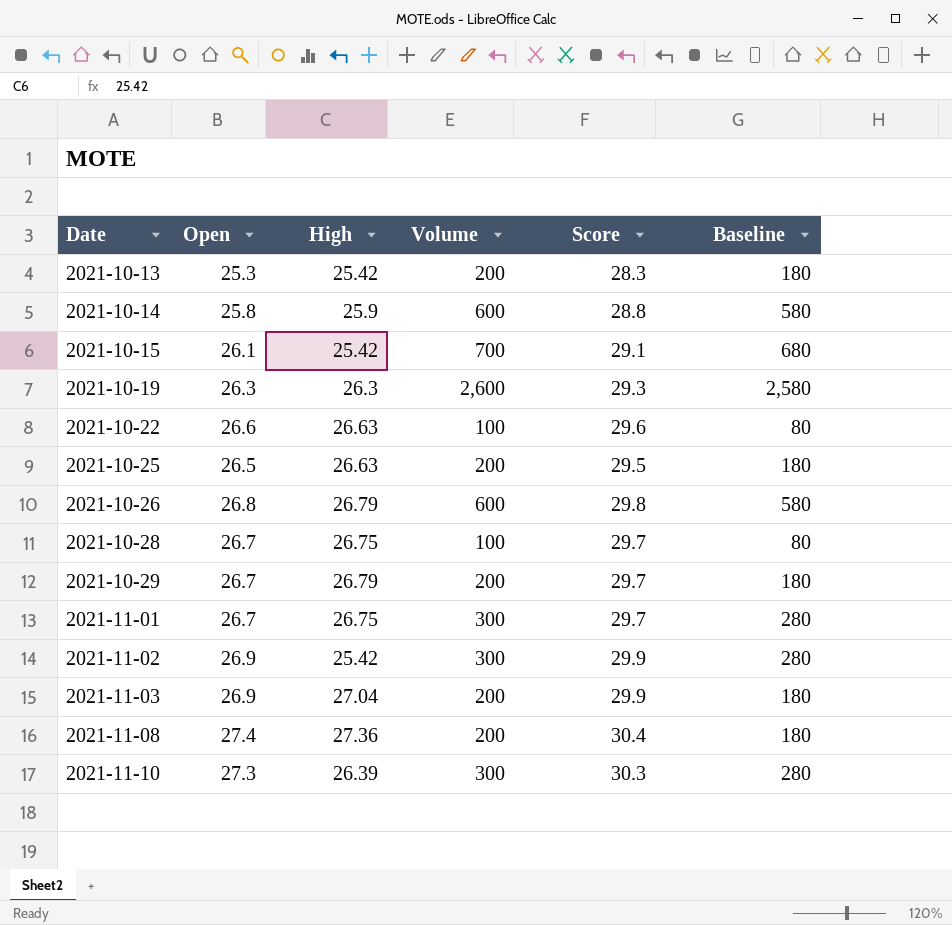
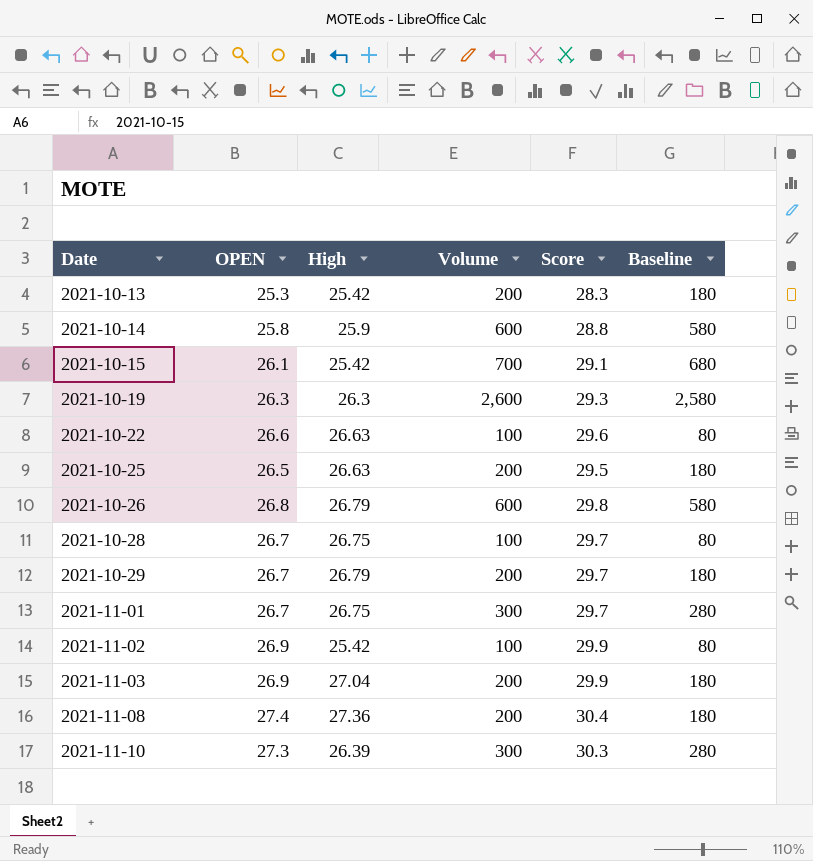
column name: Open -> OPEN
2021-11-02 | Volume: 300 -> 100
2021-11-02 | Baseline: 280 -> 80

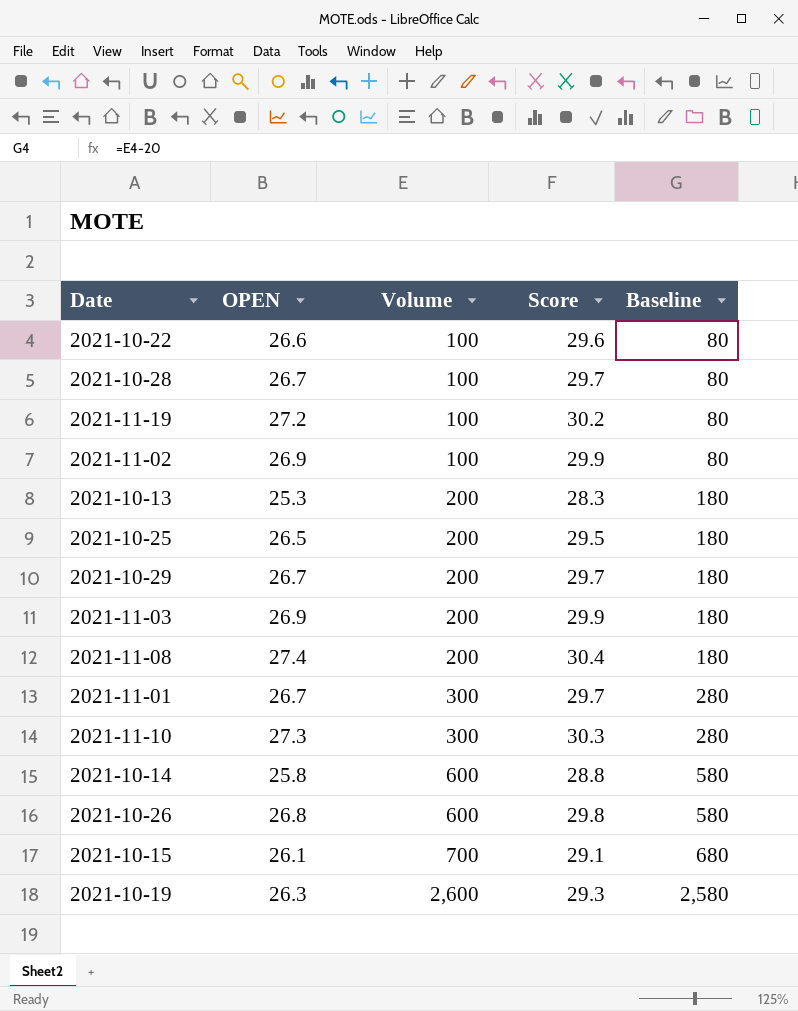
row order: Date ascending -> Volume ascending
column High | position: 3 -> none
row 2021-11-19: none -> 27.2 | 100 | 30.2 | 80

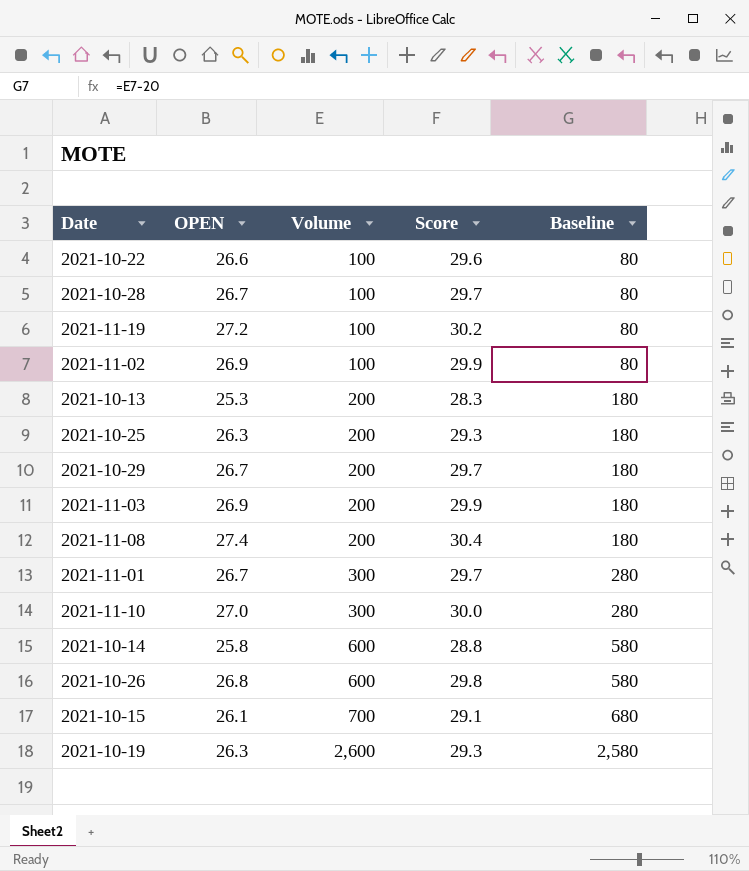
2021-10-25 | OPEN: 26.5 -> 26.3
2021-10-25 | Score: 29.5 -> 29.3
2021-11-10 | OPEN: 27.3 -> 27.0
2021-11-10 | Score: 30.3 -> 30.0

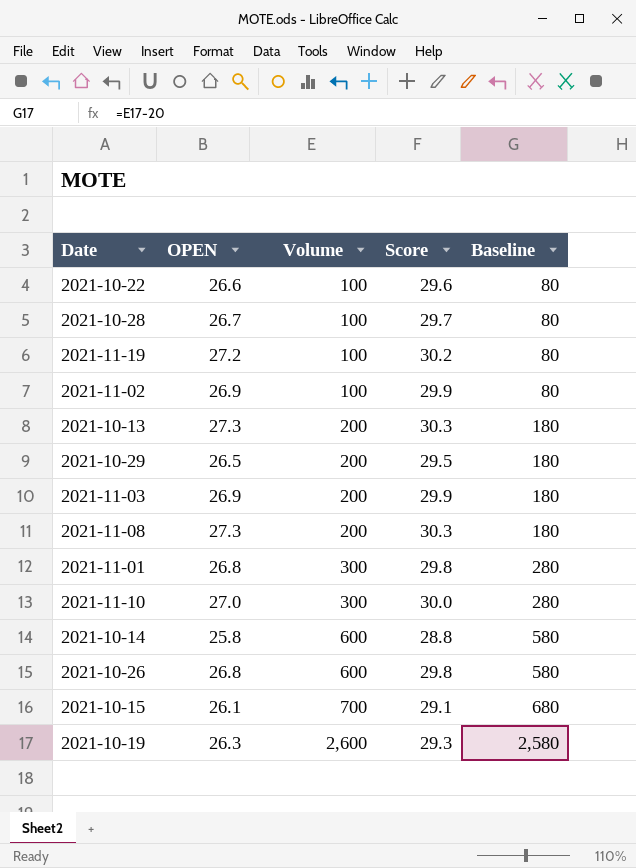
row 2021-10-25: 26.3 | 200 | 29.3 | 180 -> none
2021-10-13 | OPEN: 25.3 -> 27.3
2021-10-13 | Score: 28.3 -> 30.3
2021-10-29 | OPEN: 26.7 -> 26.5
2021-10-29 | Score: 29.7 -> 29.5
2021-11-08 | OPEN: 27.4 -> 27.3
2021-11-08 | Score: 30.4 -> 30.3
2021-11-01 | OPEN: 26.7 -> 26.8
2021-11-01 | Score: 29.7 -> 29.8

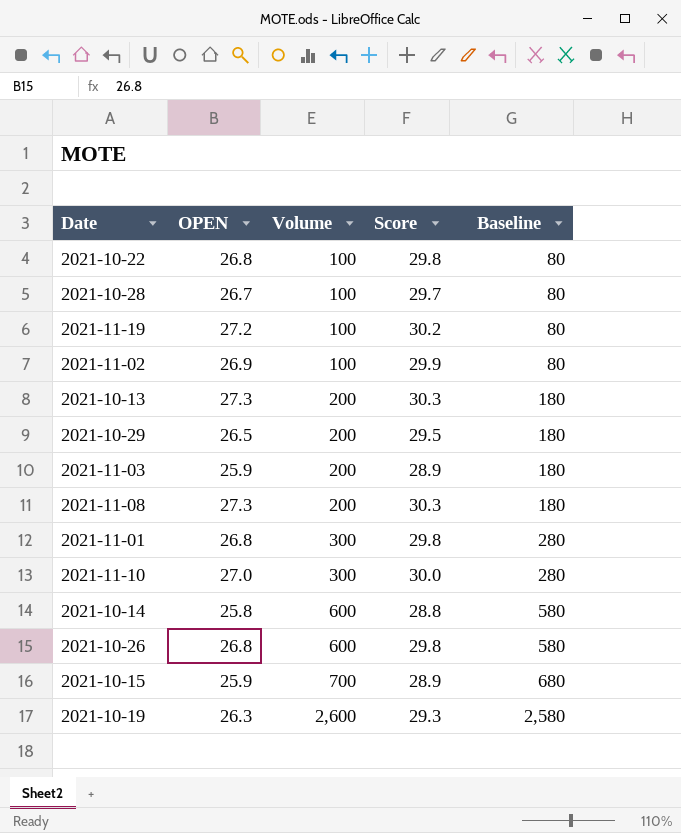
2021-10-22 | OPEN: 26.6 -> 26.8
2021-10-22 | Score: 29.6 -> 29.8
2021-11-03 | OPEN: 26.9 -> 25.9
2021-11-03 | Score: 29.9 -> 28.9
2021-10-15 | OPEN: 26.1 -> 25.9
2021-10-15 | Score: 29.1 -> 28.9

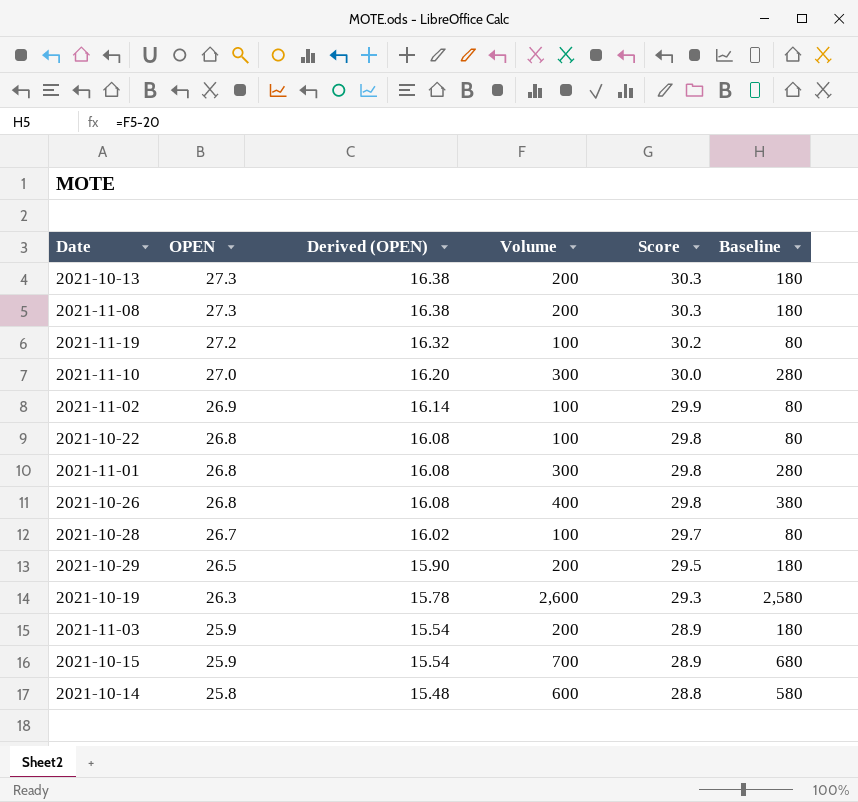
row order: Volume ascending -> OPEN descending
column Derived (OPEN) | formula: none -> [OPEN] * 0.6
2021-10-26 | Volume: 600 -> 400
2021-10-26 | Baseline: 580 -> 380

